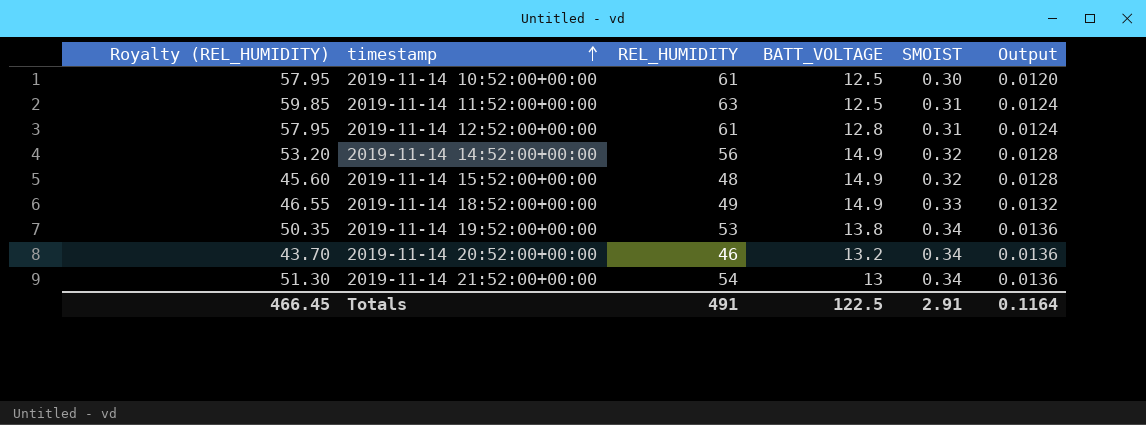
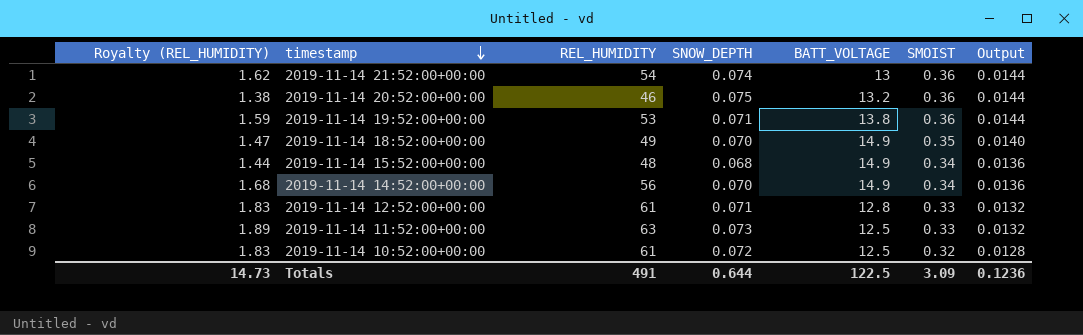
row order: timestamp ascending -> timestamp descending
column Royalty (REL_HUMIDITY) | formula: [REL_HUMIDITY] * 0.95 -> [REL_HUMIDITY] * 0.03
column SNOW_DEPTH | position: none -> 4
2019-11-14 21:52:00+00:00 | SMOIST: 0.34 -> 0.36
2019-11-14 21:52:00+00:00 | Output: 0.0136 -> 0.0144
2019-11-14 20:52:00+00:00 | SMOIST: 0.34 -> 0.36
2019-11-14 20:52:00+00:00 | Output: 0.0136 -> 0.0144
2019-11-14 19:52:00+00:00 | SMOIST: 0.34 -> 0.36
2019-11-14 19:52:00+00:00 | Output: 0.0136 -> 0.0144
2019-11-14 18:52:00+00:00 | SMOIST: 0.33 -> 0.35
2019-11-14 18:52:00+00:00 | Output: 0.0132 -> 0.0140
2019-11-14 15:52:00+00:00 | SMOIST: 0.32 -> 0.34
2019-11-14 15:52:00+00:00 | Output: 0.0128 -> 0.0136
2019-11-14 14:52:00+00:00 | SMOIST: 0.32 -> 0.34
2019-11-14 14:52:00+00:00 | Output: 0.0128 -> 0.0136
2019-11-14 12:52:00+00:00 | SMOIST: 0.31 -> 0.33
2019-11-14 12:52:00+00:00 | Output: 0.0124 -> 0.0132
2019-11-14 11:52:00+00:00 | SMOIST: 0.31 -> 0.33
2019-11-14 11:52:00+00:00 | Output: 0.0124 -> 0.0132
2019-11-14 10:52:00+00:00 | SMOIST: 0.30 -> 0.32
2019-11-14 10:52:00+00:00 | Output: 0.0120 -> 0.0128
Totals | Royalty (REL_HUMIDITY): 466.45 -> 14.73
Totals | SMOIST: 2.91 -> 3.09
Totals | Output: 0.1164 -> 0.1236

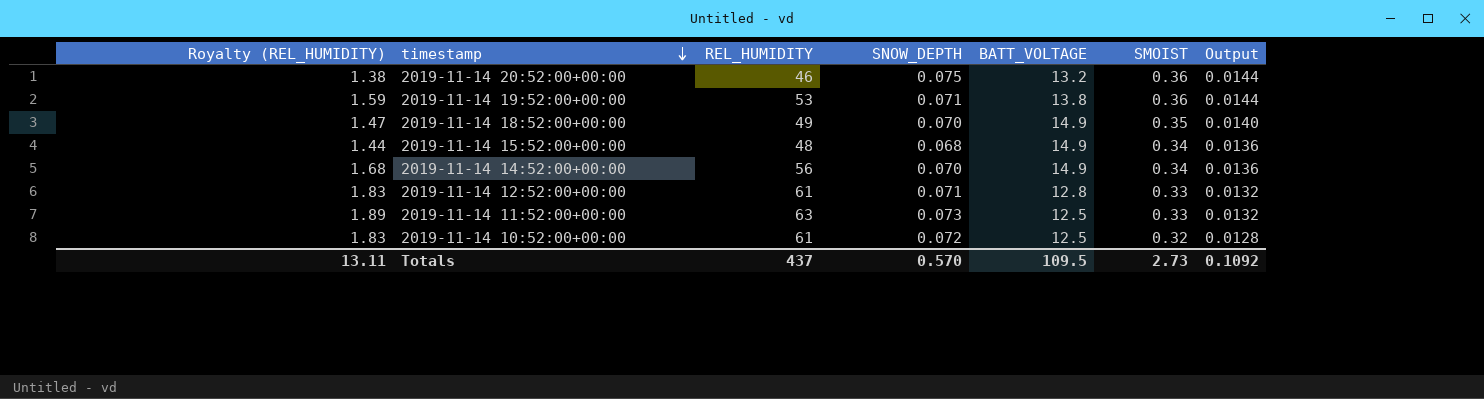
row 2019-11-14 21:52:00+00:00: 1.62 | 54 | 0.074 | 13 | 0.36 | 0.0144 -> none
Totals | Royalty (REL_HUMIDITY): 14.73 -> 13.11
Totals | REL_HUMIDITY: 491 -> 437
Totals | SNOW_DEPTH: 0.644 -> 0.570
Totals | BATT_VOLTAGE: 122.5 -> 109.5
Totals | SMOIST: 3.09 -> 2.73
Totals | Output: 0.1236 -> 0.1092

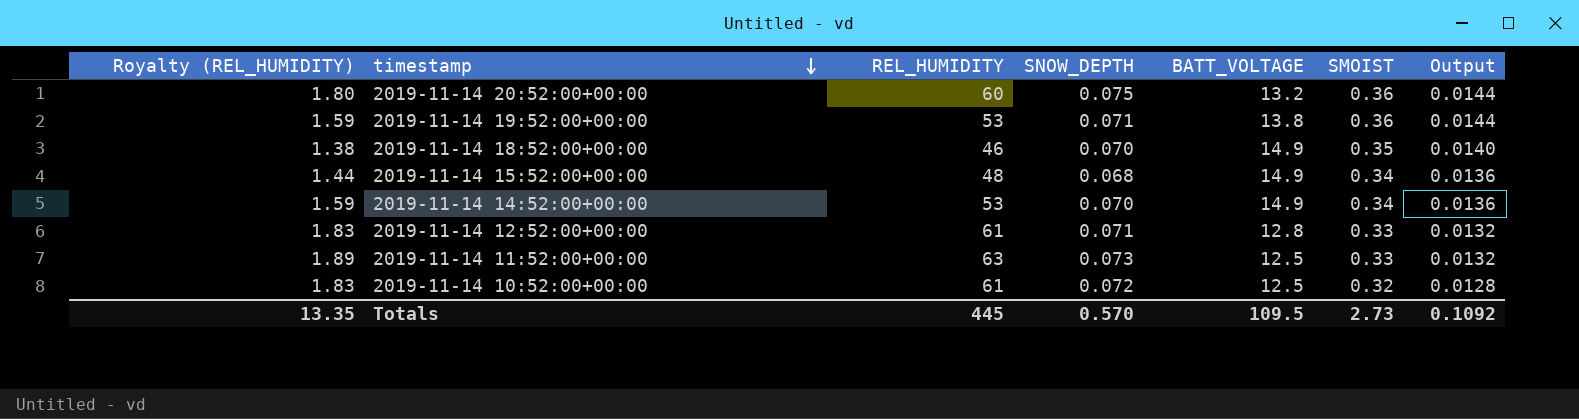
2019-11-14 20:52:00+00:00 | Royalty (REL_HUMIDITY): 1.38 -> 1.80
2019-11-14 20:52:00+00:00 | REL_HUMIDITY: 46 -> 60
2019-11-14 18:52:00+00:00 | Royalty (REL_HUMIDITY): 1.47 -> 1.38
2019-11-14 18:52:00+00:00 | REL_HUMIDITY: 49 -> 46
2019-11-14 14:52:00+00:00 | Royalty (REL_HUMIDITY): 1.68 -> 1.59
2019-11-14 14:52:00+00:00 | REL_HUMIDITY: 56 -> 53
Totals | Royalty (REL_HUMIDITY): 13.11 -> 13.35
Totals | REL_HUMIDITY: 437 -> 445

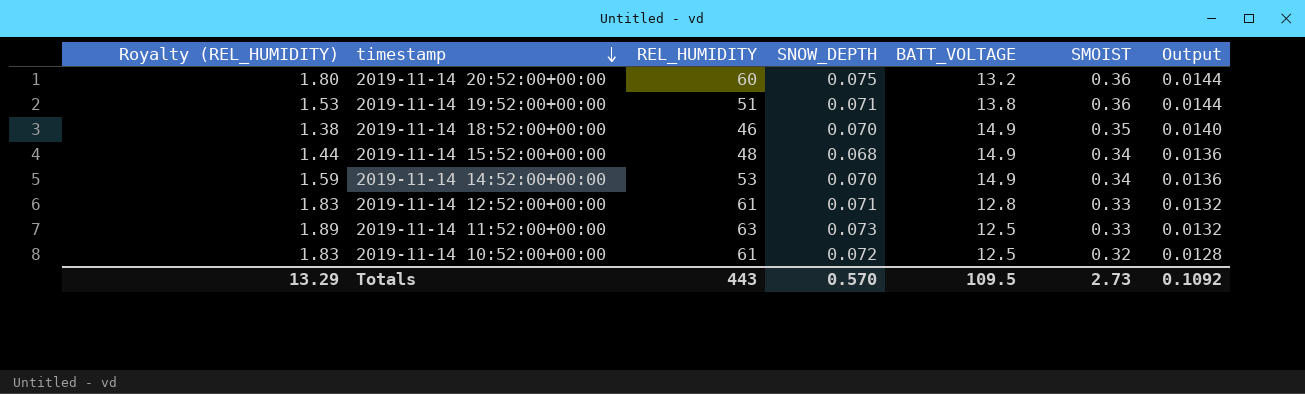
2019-11-14 19:52:00+00:00 | Royalty (REL_HUMIDITY): 1.59 -> 1.53
2019-11-14 19:52:00+00:00 | REL_HUMIDITY: 53 -> 51
Totals | Royalty (REL_HUMIDITY): 13.35 -> 13.29
Totals | REL_HUMIDITY: 445 -> 443

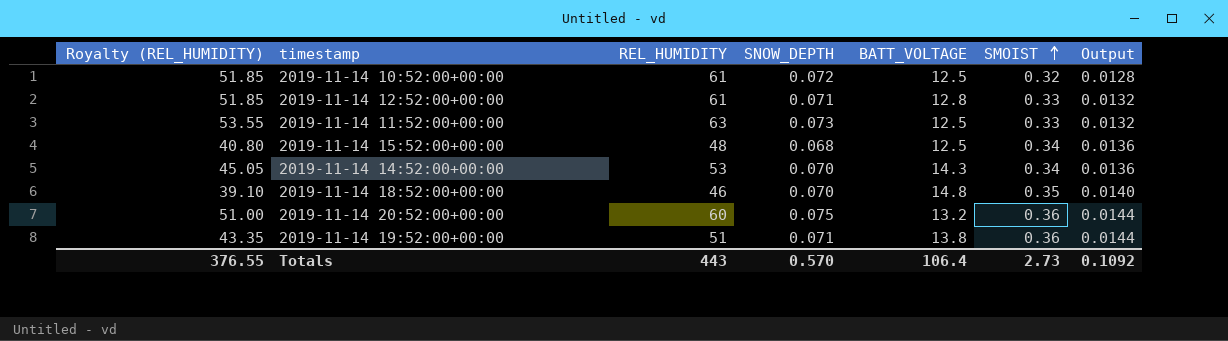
row order: timestamp descending -> SMOIST ascending
column Royalty (REL_HUMIDITY) | formula: [REL_HUMIDITY] * 0.03 -> [REL_HUMIDITY] * 0.85
2019-11-14 15:52:00+00:00 | BATT_VOLTAGE: 14.9 -> 12.5
2019-11-14 14:52:00+00:00 | BATT_VOLTAGE: 14.9 -> 14.3
2019-11-14 18:52:00+00:00 | BATT_VOLTAGE: 14.9 -> 14.8
Totals | Royalty (REL_HUMIDITY): 13.29 -> 376.55
Totals | BATT_VOLTAGE: 109.5 -> 106.4

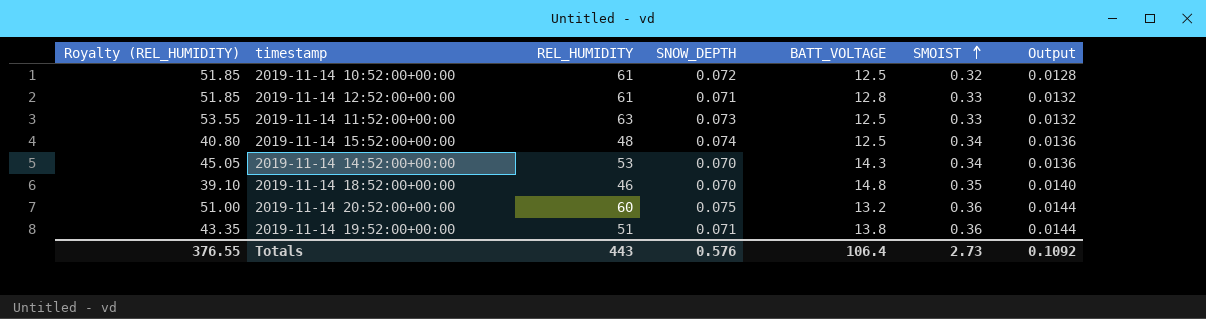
2019-11-14 15:52:00+00:00 | SNOW_DEPTH: 0.068 -> 0.074
Totals | SNOW_DEPTH: 0.570 -> 0.576

